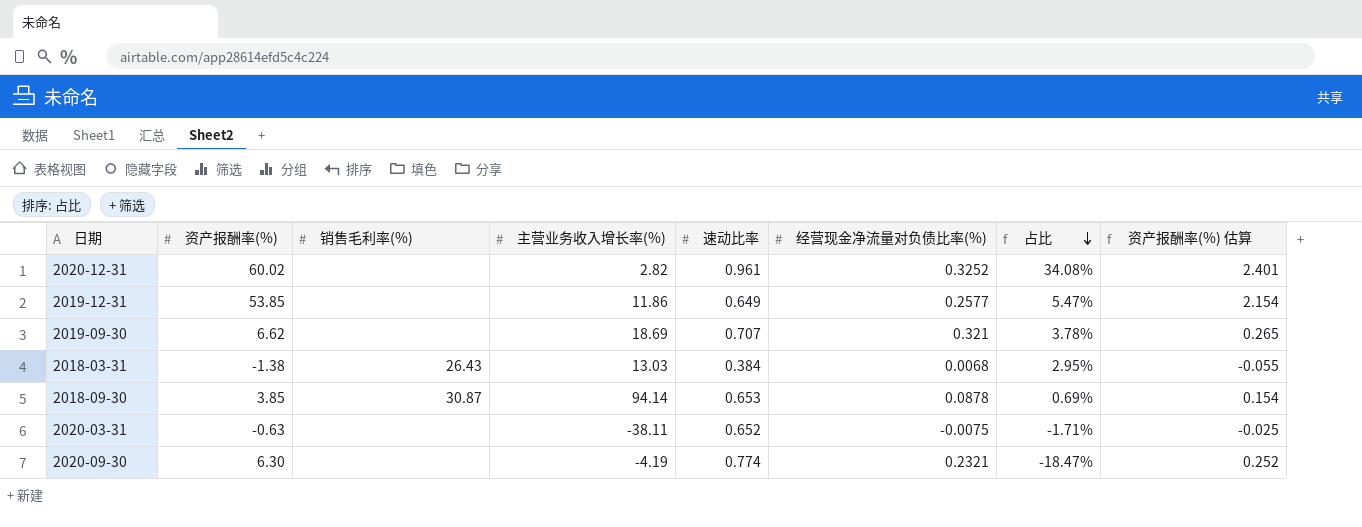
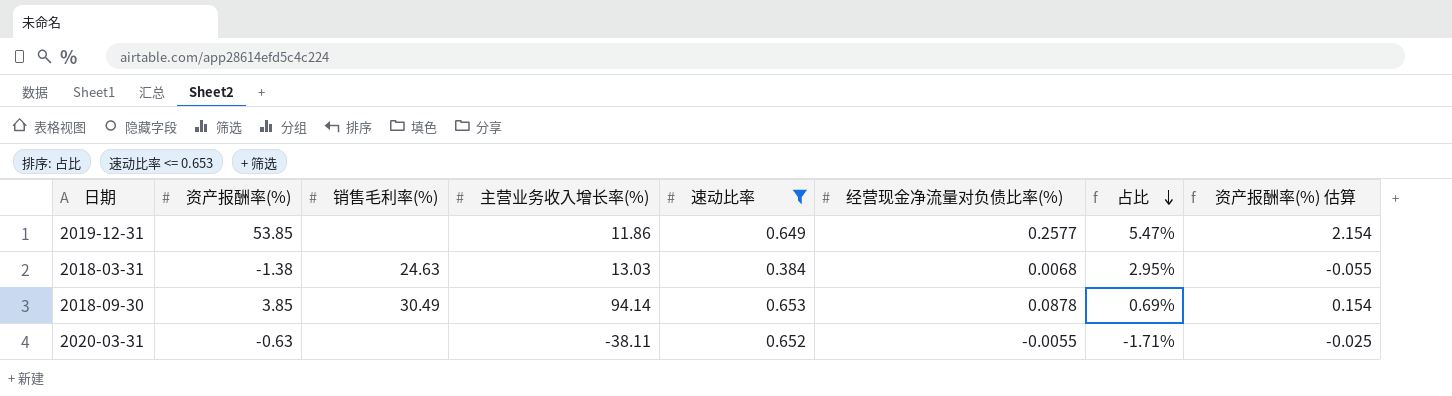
filter: none -> 速动比率 <= 0.653
2018-03-31 | 销售毛利率(%): 26.43 -> 24.63
2018-09-30 | 销售毛利率(%): 30.87 -> 30.49
2020-03-31 | 经营现金净流量对负债比率(%): -0.0075 -> -0.0055

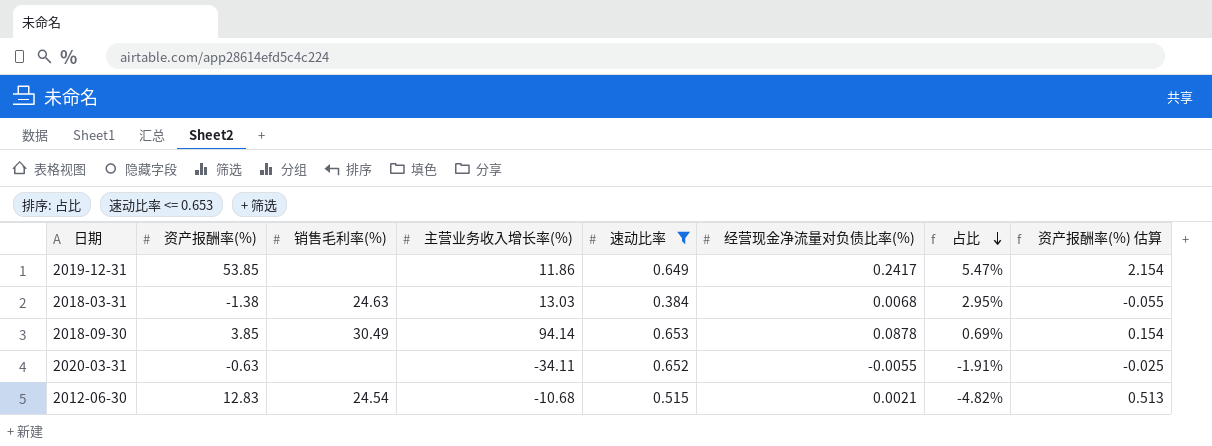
2019-12-31 | 经营现金净流量对负债比率(%): 0.2577 -> 0.2417
2020-03-31 | 主营业务收入增长率(%): -38.11 -> -34.11
2020-03-31 | 占比: -1.71% -> -1.91%
row 2012-06-30: none -> 12.83 | 24.54 | -10.68 | 0.515 | 0.0021 | -4.82% | 0.513

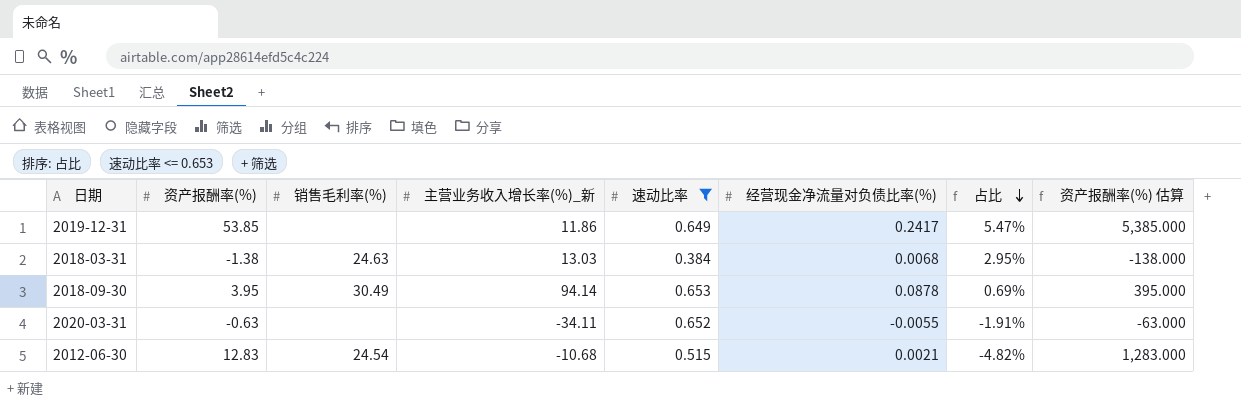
column name: 主营业务收入增长率(%) -> 主营业务收入增长率(%)_新
column 资产报酬率(%) 估算 | formula: [资产报酬率(%)] * 0.04 -> [资产报酬率(%)] * 100
2018-09-30 | 资产报酬率(%): 3.85 -> 3.95

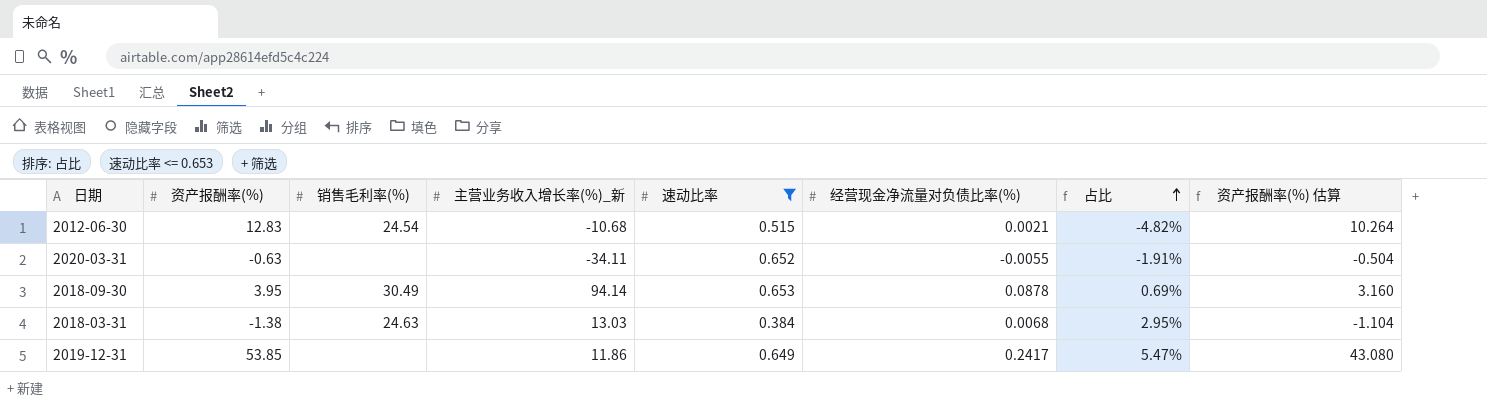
row order: 占比 descending -> 占比 ascending
column 资产报酬率(%) 估算 | formula: [资产报酬率(%)] * 100 -> [资产报酬率(%)] * 0.8

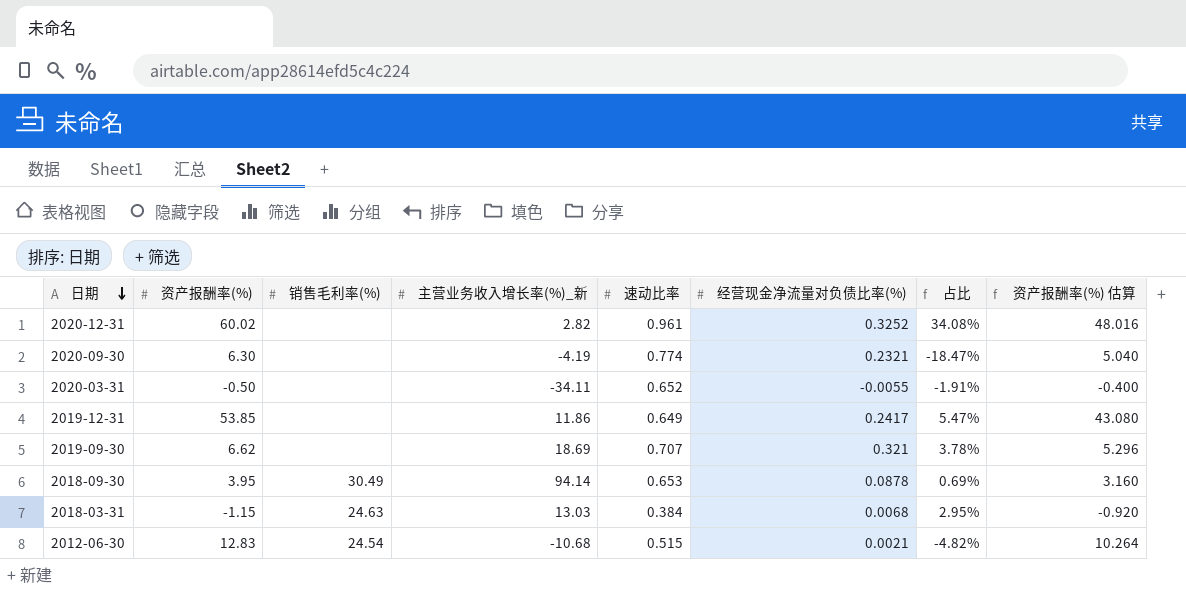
filter: 速动比率 <= 0.653 -> none
row order: 占比 ascending -> 日期 descending
2020-03-31 | 资产报酬率(%): -0.63 -> -0.50
2020-03-31 | 资产报酬率(%) 估算: -0.504 -> -0.400
2018-03-31 | 资产报酬率(%): -1.38 -> -1.15
2018-03-31 | 资产报酬率(%) 估算: -1.104 -> -0.920

